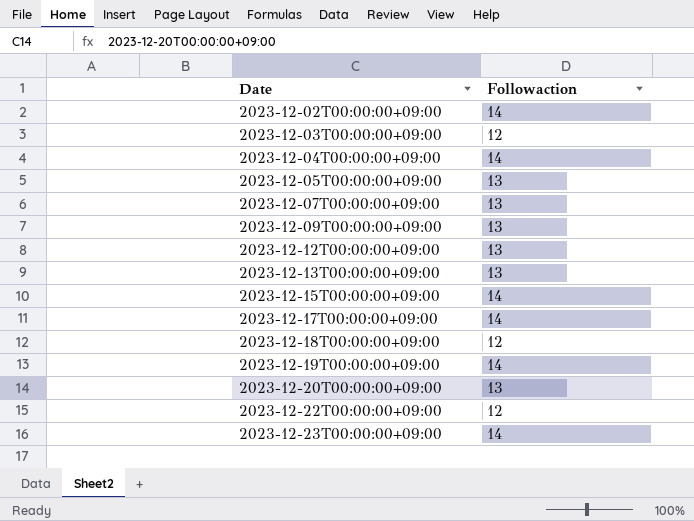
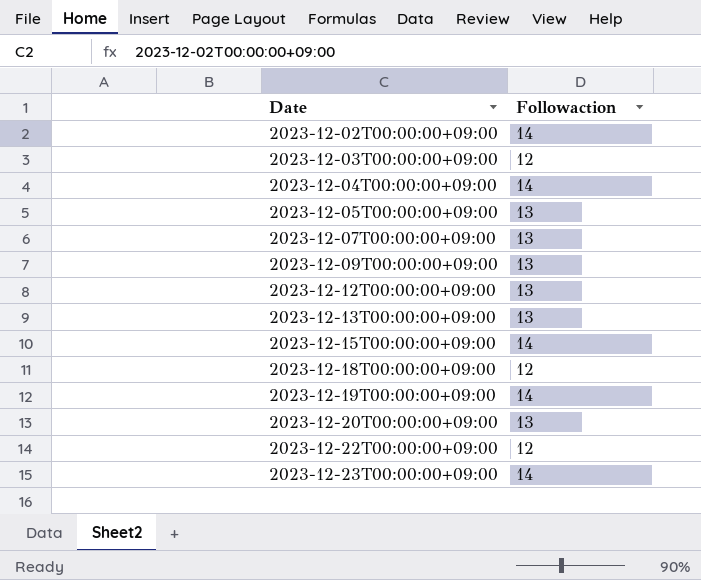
row 2023-12-17T00:00:00+09:00: 14 -> none

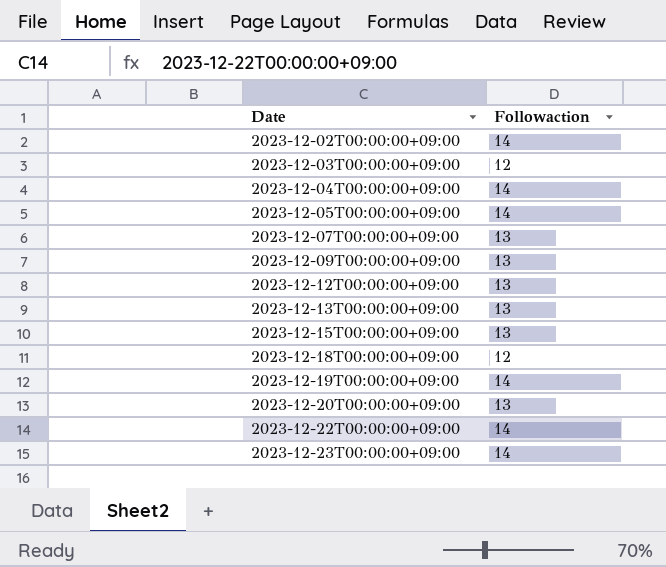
2023-12-05T00:00:00+09:00 | Followaction: 13 -> 14
2023-12-15T00:00:00+09:00 | Followaction: 14 -> 13
2023-12-22T00:00:00+09:00 | Followaction: 12 -> 14

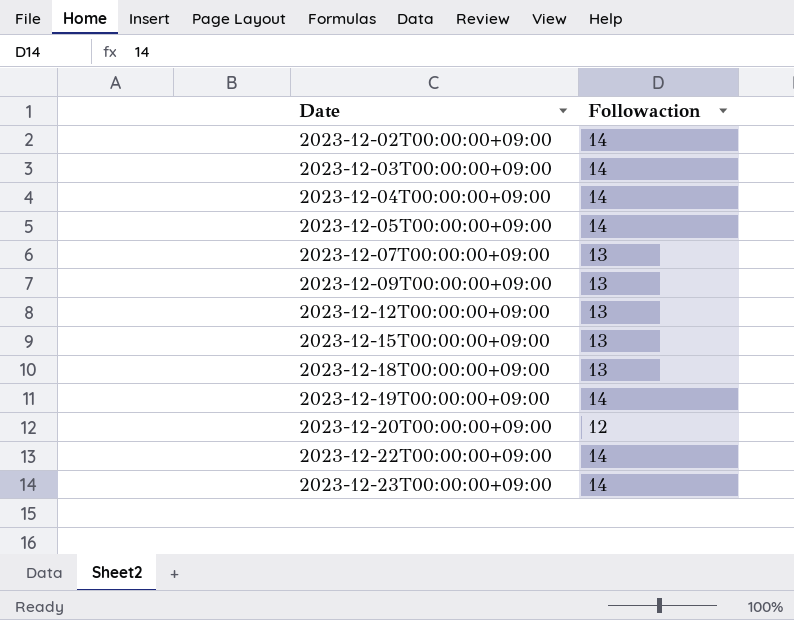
row 2023-12-13T00:00:00+09:00: 13 -> none
2023-12-03T00:00:00+09:00 | Followaction: 12 -> 14
2023-12-18T00:00:00+09:00 | Followaction: 12 -> 13
2023-12-20T00:00:00+09:00 | Followaction: 13 -> 12

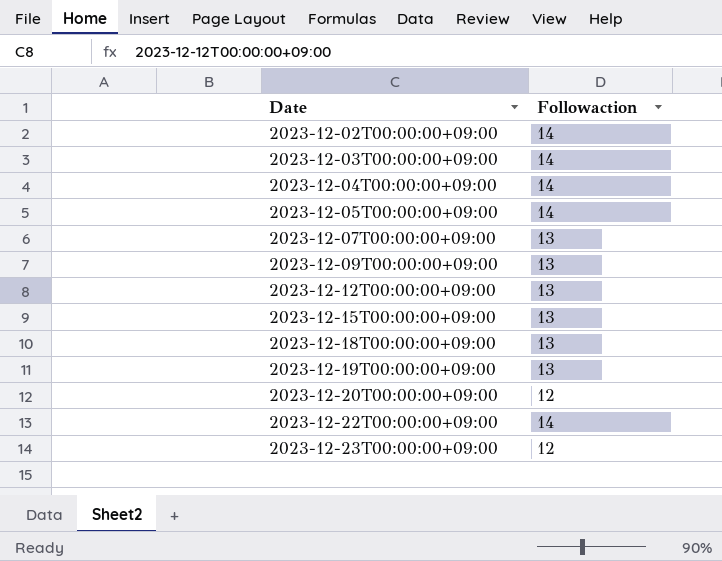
2023-12-19T00:00:00+09:00 | Followaction: 14 -> 13
2023-12-23T00:00:00+09:00 | Followaction: 14 -> 12

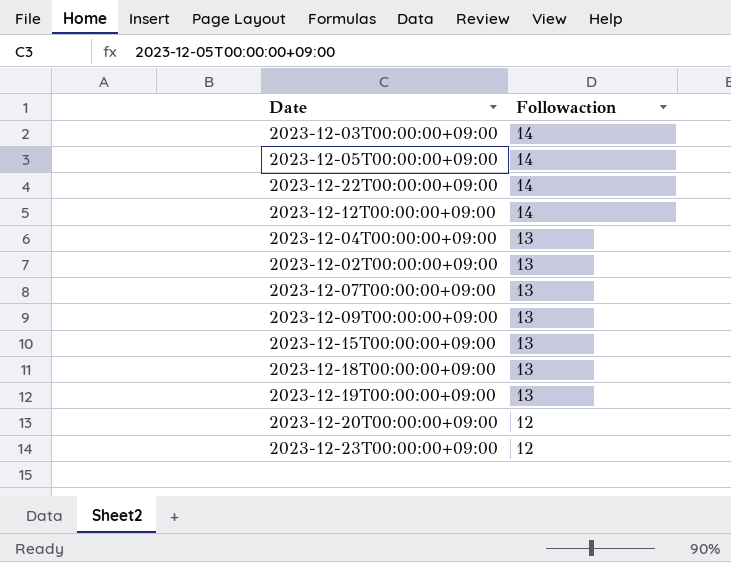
row order: Date ascending -> Followaction descending
2023-12-12T00:00:00+09:00 | Followaction: 13 -> 14
2023-12-04T00:00:00+09:00 | Followaction: 14 -> 13
2023-12-02T00:00:00+09:00 | Followaction: 14 -> 13

